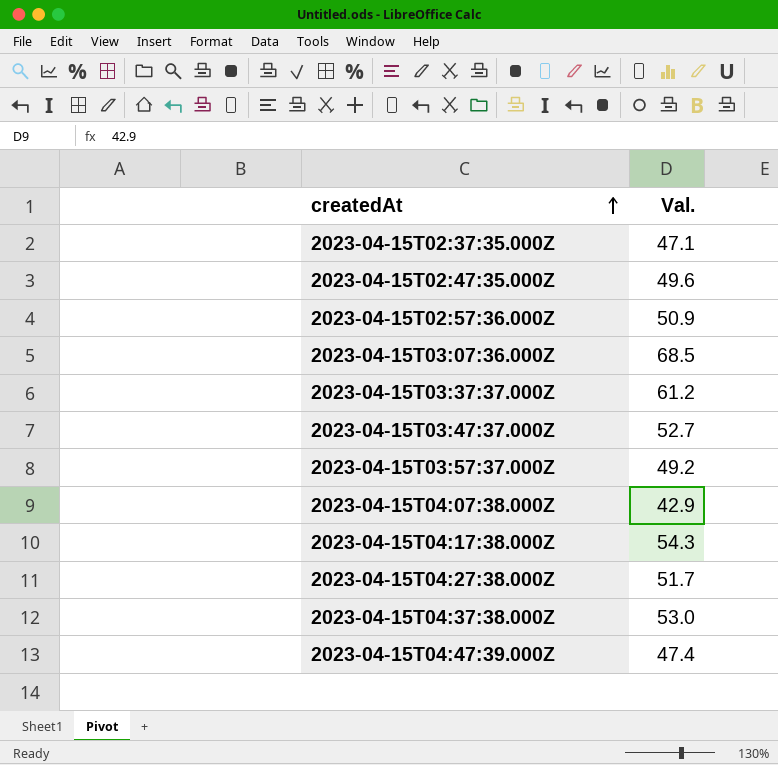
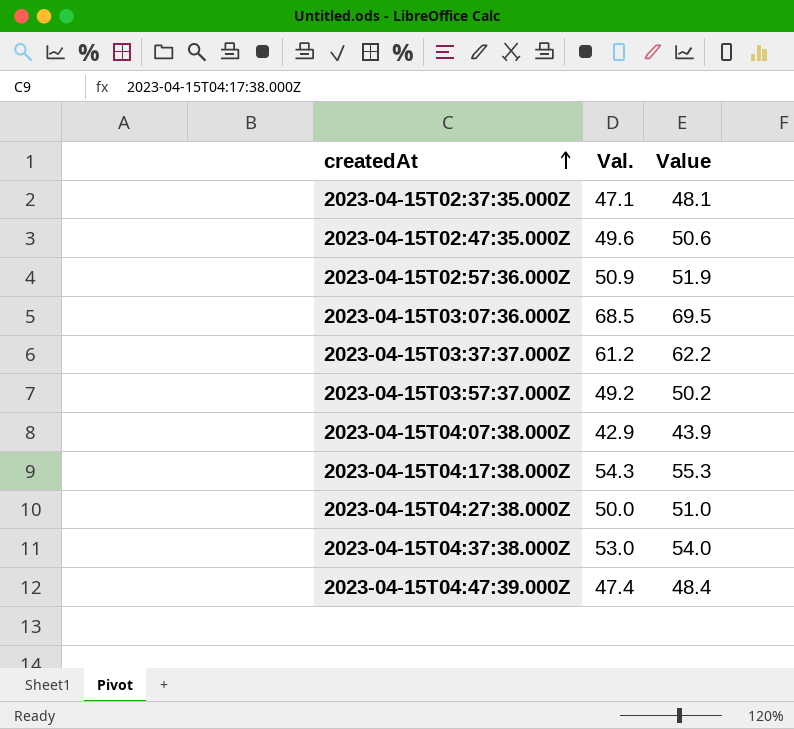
column Value | formula: none -> [Val.] + 1
row 2023-04-15T03:47:37.000Z: 52.7 -> none
2023-04-15T04:27:38.000Z | Val.: 51.7 -> 50.0

